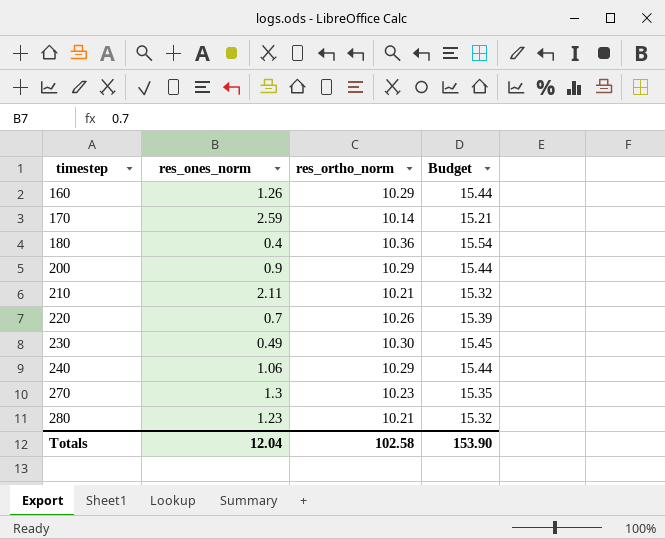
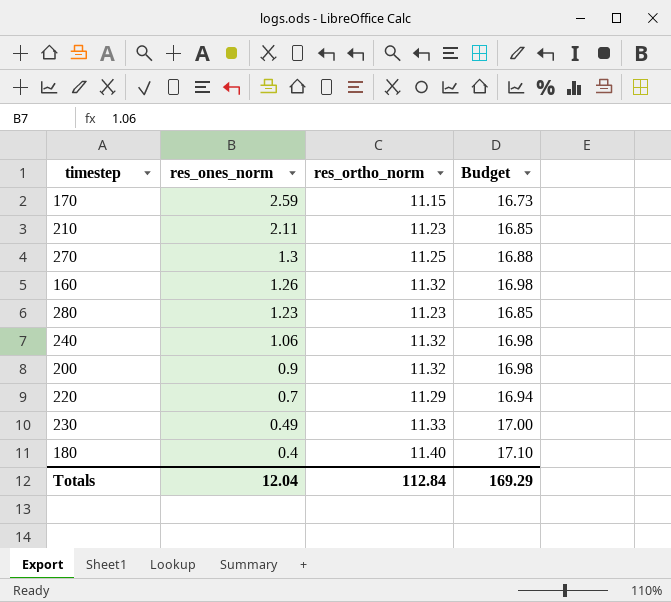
row order: timestep ascending -> res_ones_norm descending
170 | res_ortho_norm: 10.14 -> 11.15
170 | Budget: 15.21 -> 16.73
210 | res_ortho_norm: 10.21 -> 11.23
210 | Budget: 15.32 -> 16.85
270 | res_ortho_norm: 10.23 -> 11.25
270 | Budget: 15.35 -> 16.88
160 | res_ortho_norm: 10.29 -> 11.32
160 | Budget: 15.44 -> 16.98
280 | res_ortho_norm: 10.21 -> 11.23
280 | Budget: 15.32 -> 16.85
240 | res_ortho_norm: 10.29 -> 11.32
240 | Budget: 15.44 -> 16.98
200 | res_ortho_norm: 10.29 -> 11.32
200 | Budget: 15.44 -> 16.98
220 | res_ortho_norm: 10.26 -> 11.29
220 | Budget: 15.39 -> 16.94
230 | res_ortho_norm: 10.30 -> 11.33
230 | Budget: 15.45 -> 17.00
180 | res_ortho_norm: 10.36 -> 11.40
180 | Budget: 15.54 -> 17.10
Totals | res_ortho_norm: 102.58 -> 112.84
Totals | Budget: 153.90 -> 169.29

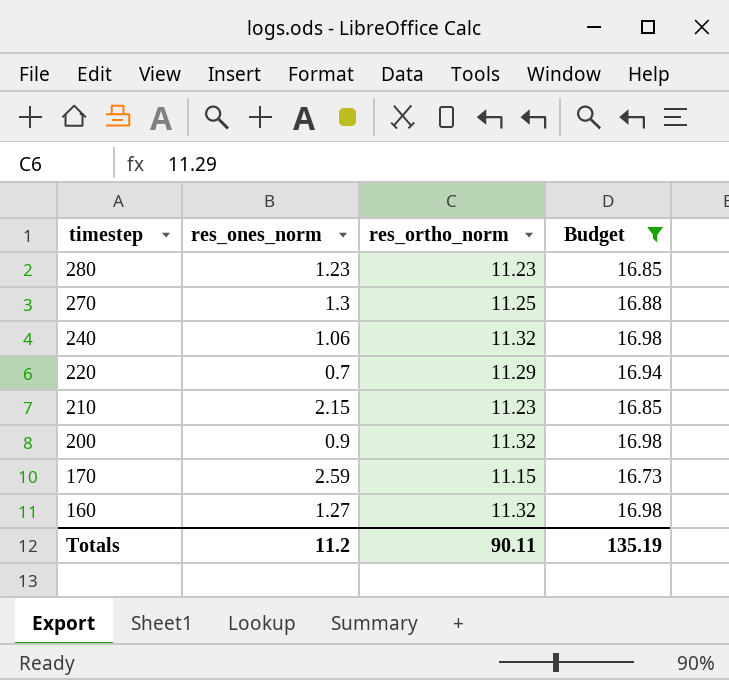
filter: none -> Budget <= 16.98
row order: res_ones_norm descending -> timestep descending
210 | res_ones_norm: 2.11 -> 2.15
160 | res_ones_norm: 1.26 -> 1.27
Totals | res_ones_norm: 12.04 -> 11.2
Totals | res_ortho_norm: 112.84 -> 90.11
Totals | Budget: 169.29 -> 135.19

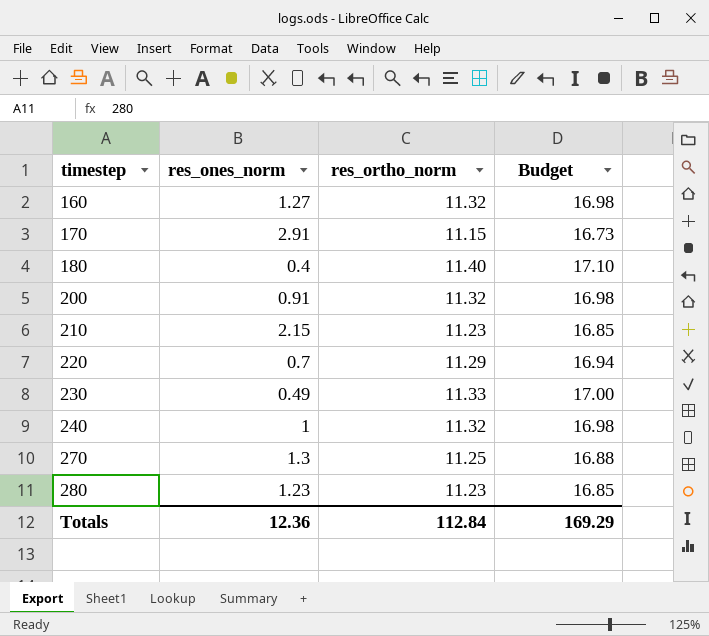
filter: Budget <= 16.98 -> none
row order: timestep descending -> timestep ascending
170 | res_ones_norm: 2.59 -> 2.91
200 | res_ones_norm: 0.9 -> 0.91
240 | res_ones_norm: 1.06 -> 1
Totals | res_ones_norm: 11.2 -> 12.36
Totals | res_ortho_norm: 90.11 -> 112.84
Totals | Budget: 135.19 -> 169.29

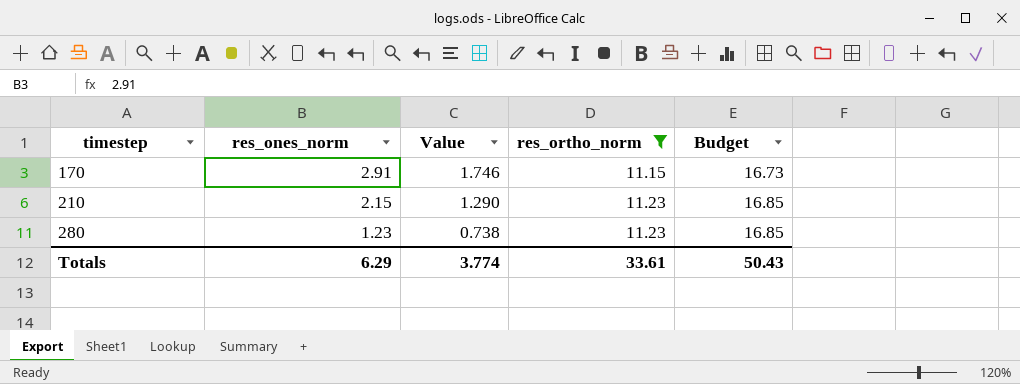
filter: none -> res_ortho_norm <= 11.23
column Value | formula: none -> [res_ones_norm] * 0.6
Totals | res_ones_norm: 12.36 -> 6.29
Totals | res_ortho_norm: 112.84 -> 33.61
Totals | Budget: 169.29 -> 50.43

